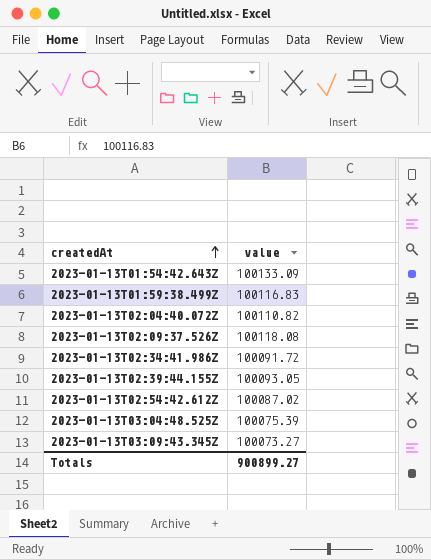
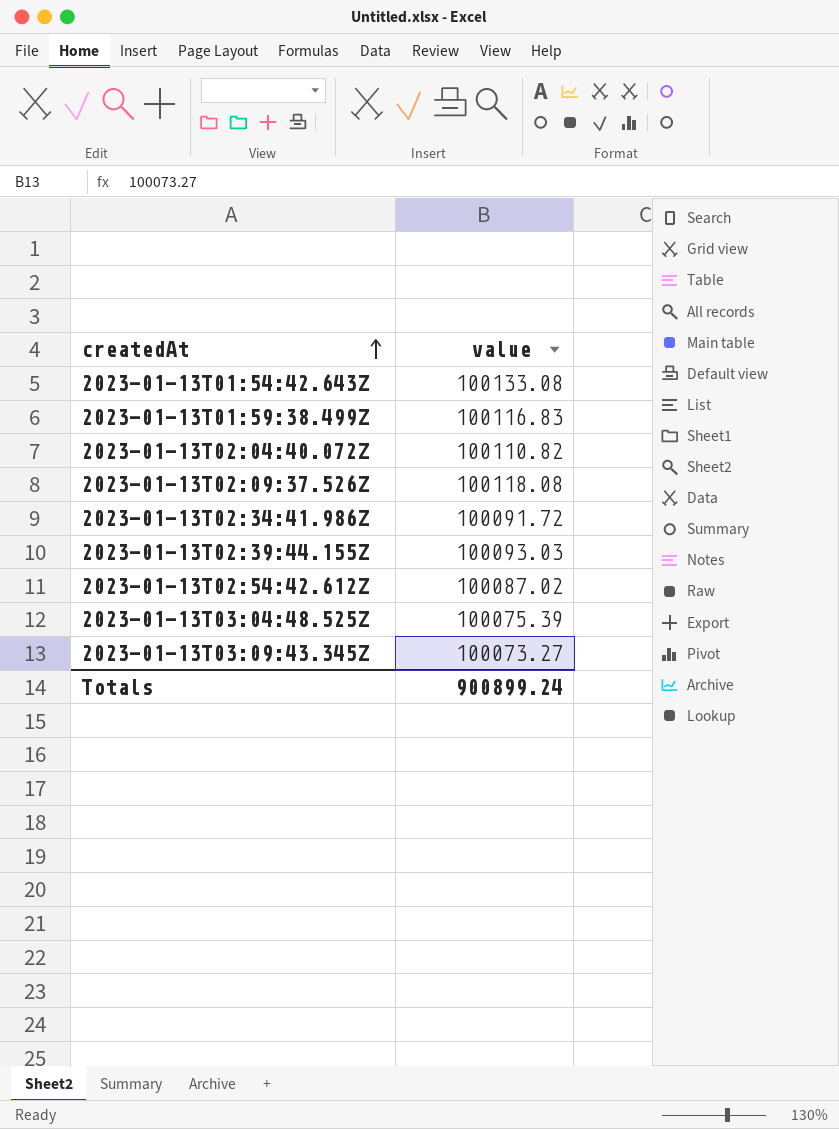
2023-01-13T01:54:42.643Z | value: 100133.09 -> 100133.08
2023-01-13T02:39:44.155Z | value: 100093.05 -> 100093.03
Totals | value: 900899.27 -> 900899.24

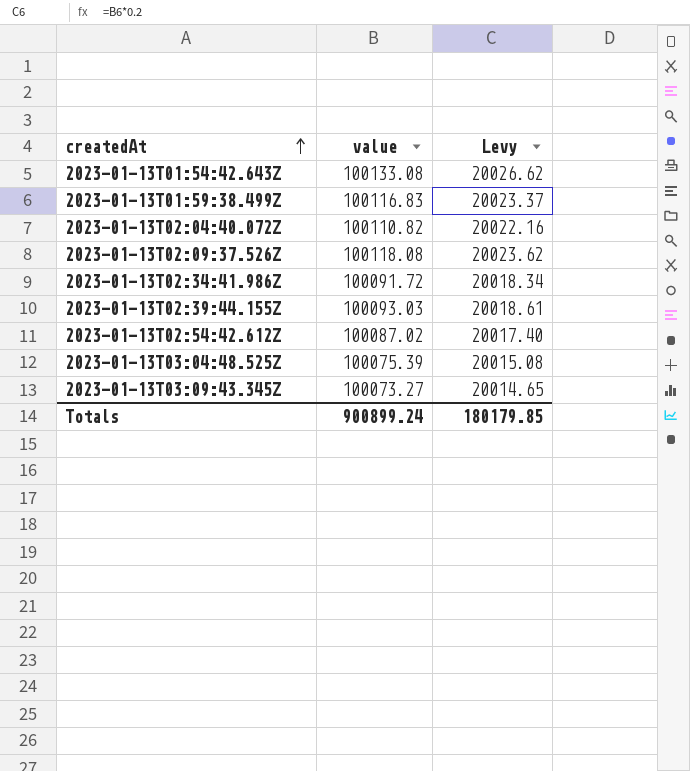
column Levy | formula: none -> [value] * 0.2

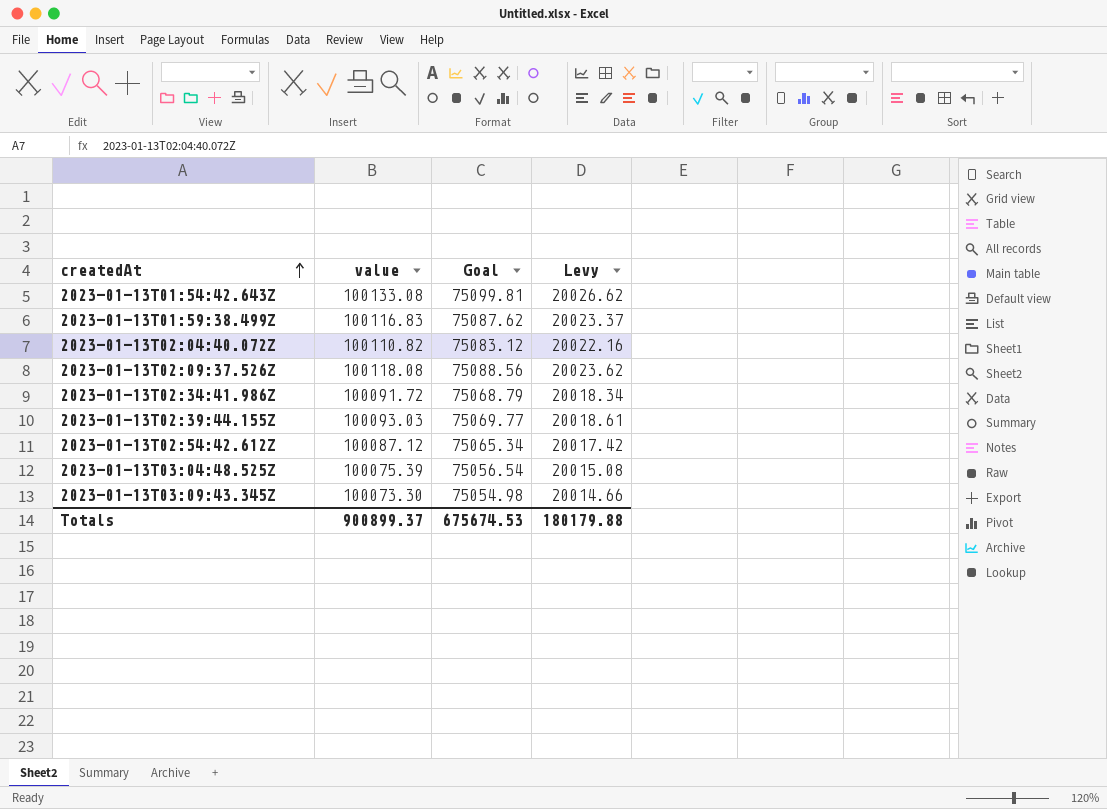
column Goal | formula: none -> [value] * 0.75
2023-01-13T02:54:42.612Z | value: 100087.02 -> 100087.12
2023-01-13T02:54:42.612Z | Levy: 20017.40 -> 20017.42
2023-01-13T03:09:43.345Z | value: 100073.27 -> 100073.30
2023-01-13T03:09:43.345Z | Levy: 20014.65 -> 20014.66
Totals | value: 900899.24 -> 900899.37
Totals | Levy: 180179.85 -> 180179.88

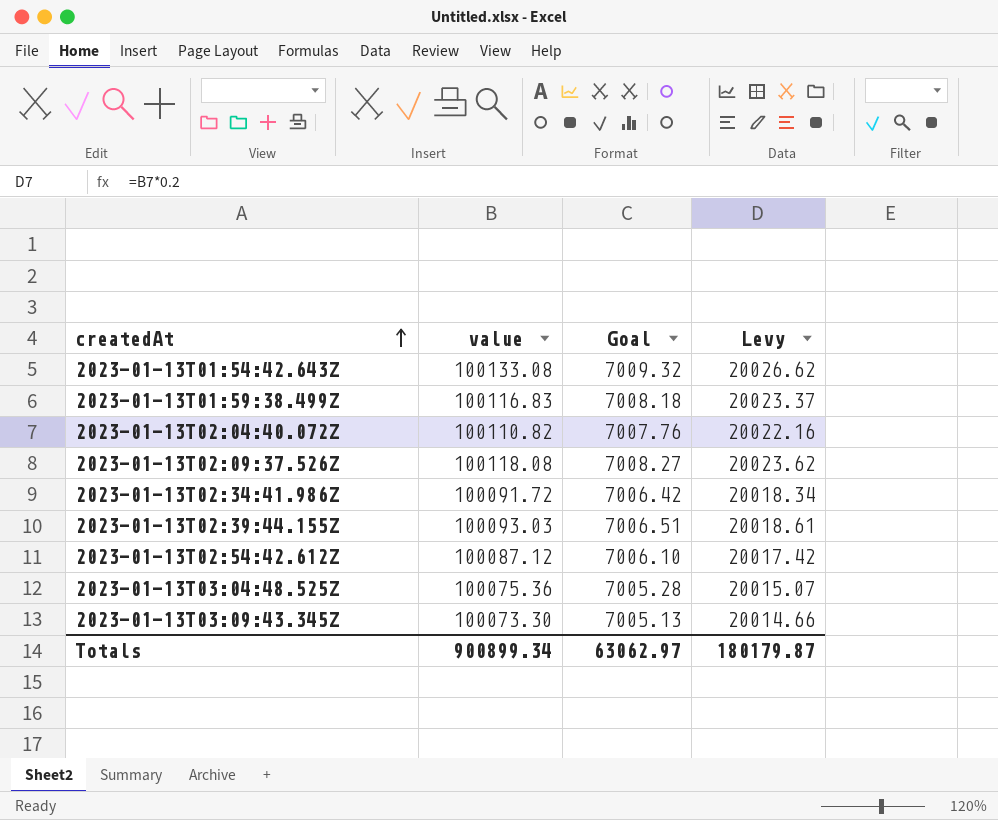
column Goal | formula: [value] * 0.75 -> [value] * 0.07
2023-01-13T03:04:48.525Z | value: 100075.39 -> 100075.36
2023-01-13T03:04:48.525Z | Levy: 20015.08 -> 20015.07
Totals | value: 900899.37 -> 900899.34
Totals | Goal: 675674.53 -> 63062.97
Totals | Levy: 180179.88 -> 180179.87

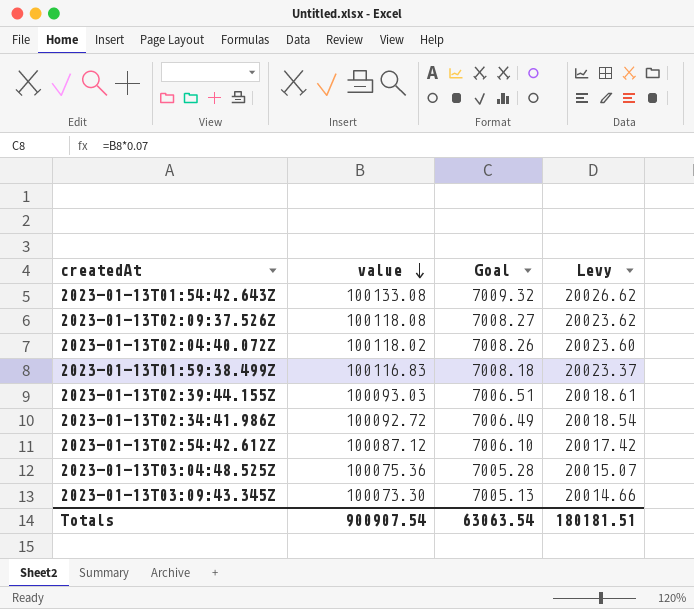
row order: createdAt ascending -> value descending
2023-01-13T02:04:40.072Z | value: 100110.82 -> 100118.02
2023-01-13T02:04:40.072Z | Goal: 7007.76 -> 7008.26
2023-01-13T02:04:40.072Z | Levy: 20022.16 -> 20023.60
2023-01-13T02:34:41.986Z | value: 100091.72 -> 100092.72
2023-01-13T02:34:41.986Z | Goal: 7006.42 -> 7006.49
2023-01-13T02:34:41.986Z | Levy: 20018.34 -> 20018.54
Totals | value: 900899.34 -> 900907.54
Totals | Goal: 63062.97 -> 63063.54
Totals | Levy: 180179.87 -> 180181.51

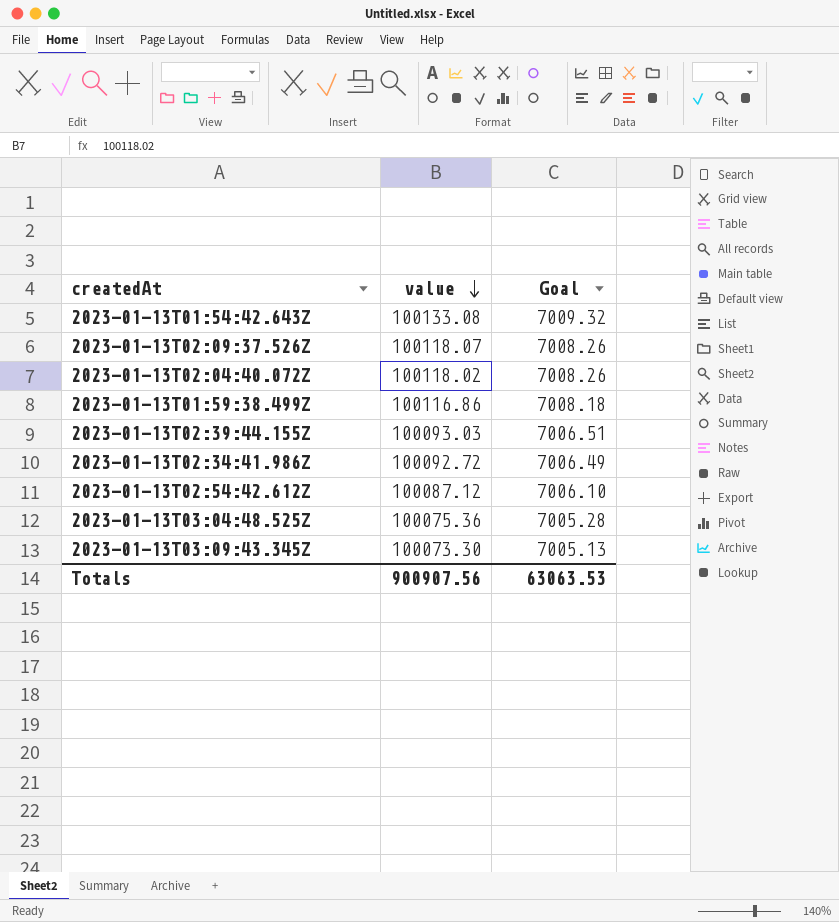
column Levy | formula: [value] * 0.2 -> none
2023-01-13T02:09:37.526Z | value: 100118.08 -> 100118.07
2023-01-13T02:09:37.526Z | Goal: 7008.27 -> 7008.26
2023-01-13T01:59:38.499Z | value: 100116.83 -> 100116.86
Totals | value: 900907.54 -> 900907.56
Totals | Goal: 63063.54 -> 63063.53

